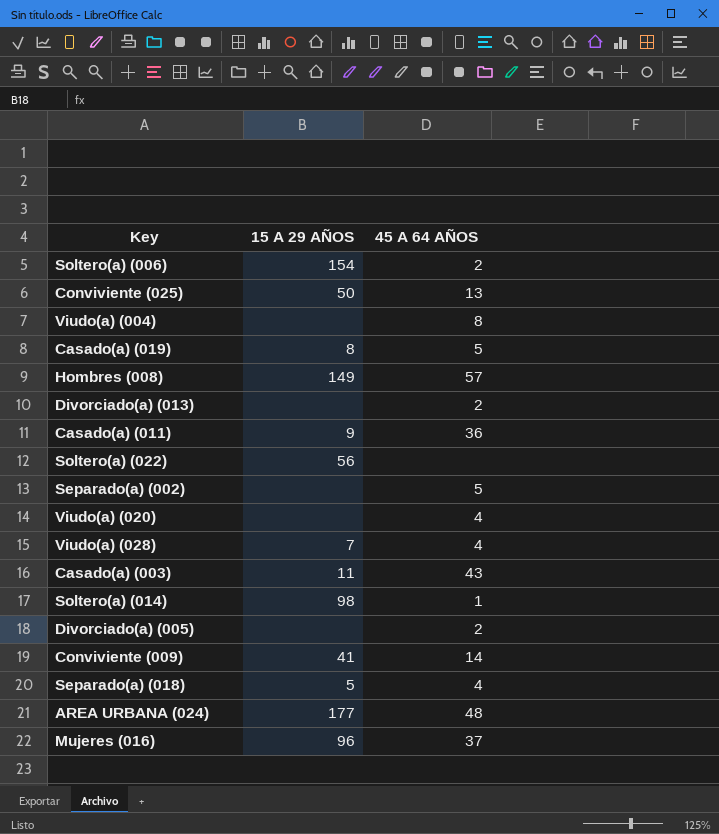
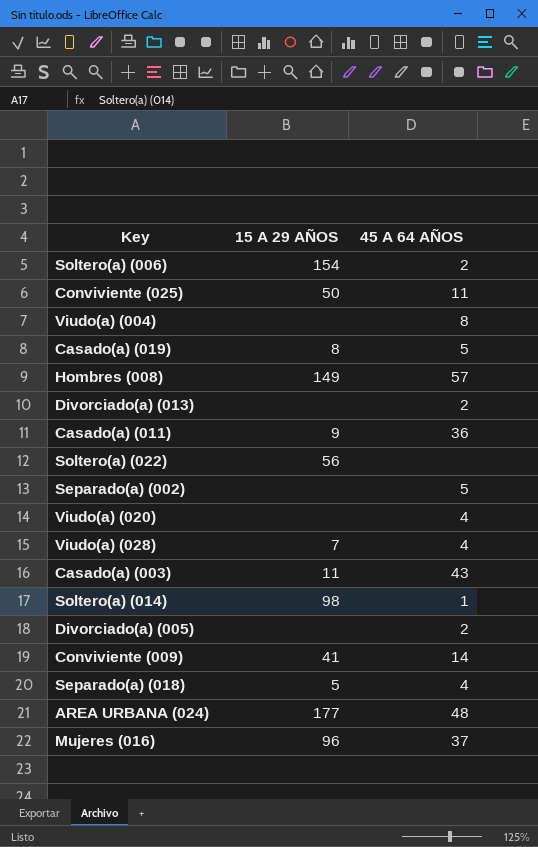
Conviviente (025) | 45 A 64 AÑOS: 13 -> 11

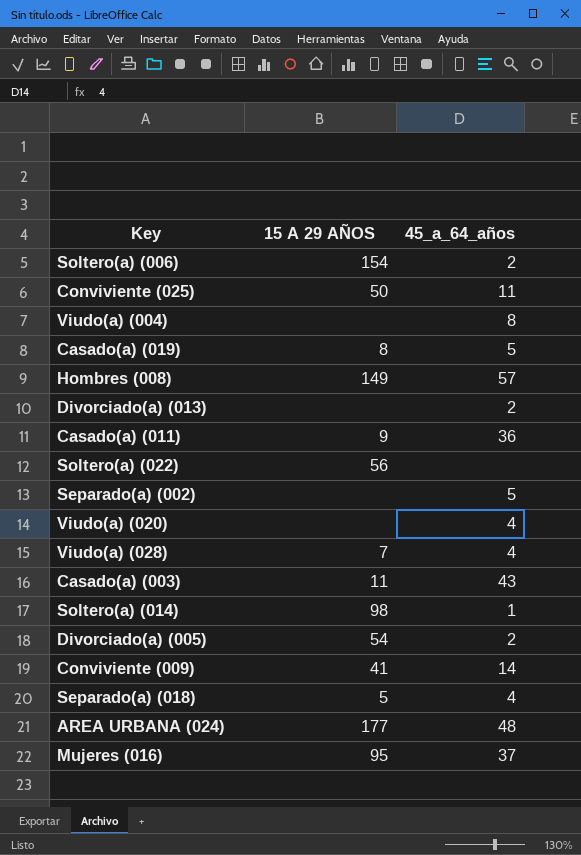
column name: 45 A 64 AÑOS -> 45_a_64_años
Divorciado(a) (005) | 15 A 29 AÑOS: none -> 54
Mujeres (016) | 15 A 29 AÑOS: 96 -> 95

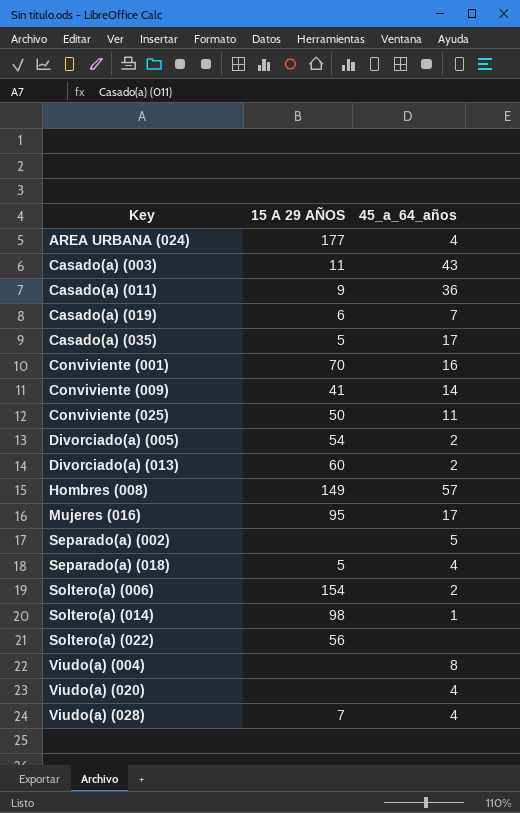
row order: none -> Key ascending
AREA URBANA (024) | 45_a_64_años: 48 -> 4
Casado(a) (019) | 15 A 29 AÑOS: 8 -> 6
Casado(a) (019) | 45_a_64_años: 5 -> 7
row Casado(a) (035): none -> 5 | 17
row Conviviente (001): none -> 70 | 16
Divorciado(a) (013) | 15 A 29 AÑOS: none -> 60
Mujeres (016) | 45_a_64_años: 37 -> 17

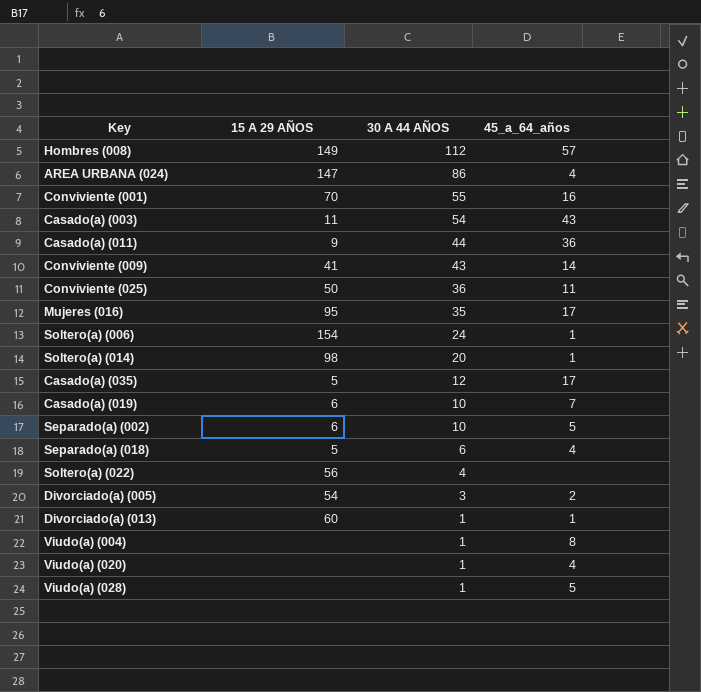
row order: Key ascending -> 30 A 44 AÑOS descending
column 30 A 44 AÑOS | position: none -> 3
AREA URBANA (024) | 15 A 29 AÑOS: 177 -> 147
Soltero(a) (006) | 45_a_64_años: 2 -> 1
Separado(a) (002) | 15 A 29 AÑOS: none -> 6
Divorciado(a) (013) | 45_a_64_años: 2 -> 1
Viudo(a) (028) | 15 A 29 AÑOS: 7 -> none
Viudo(a) (028) | 45_a_64_años: 4 -> 5

